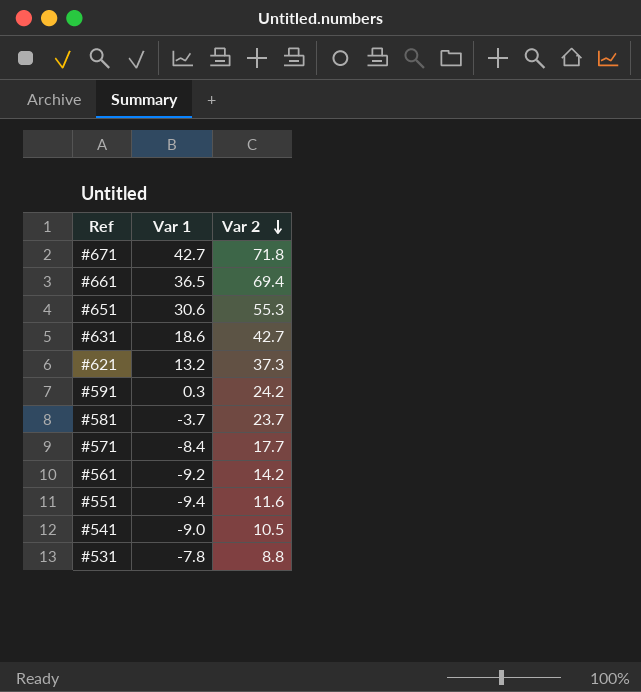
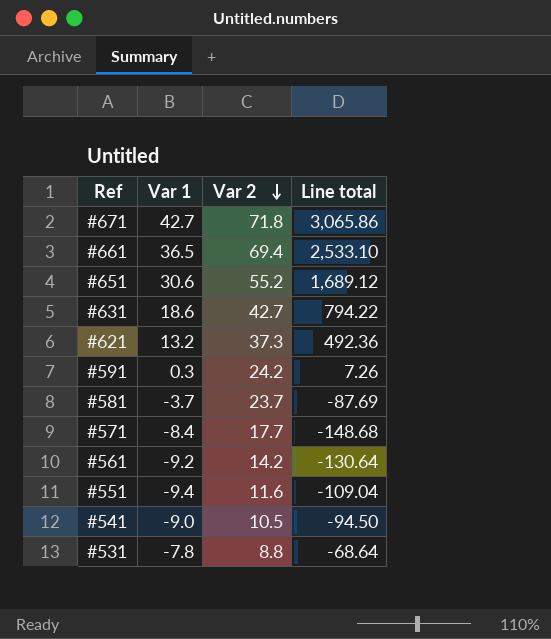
column Line total | formula: none -> [Var 1] * [Var 2]
#651 | Var 2: 55.3 -> 55.2

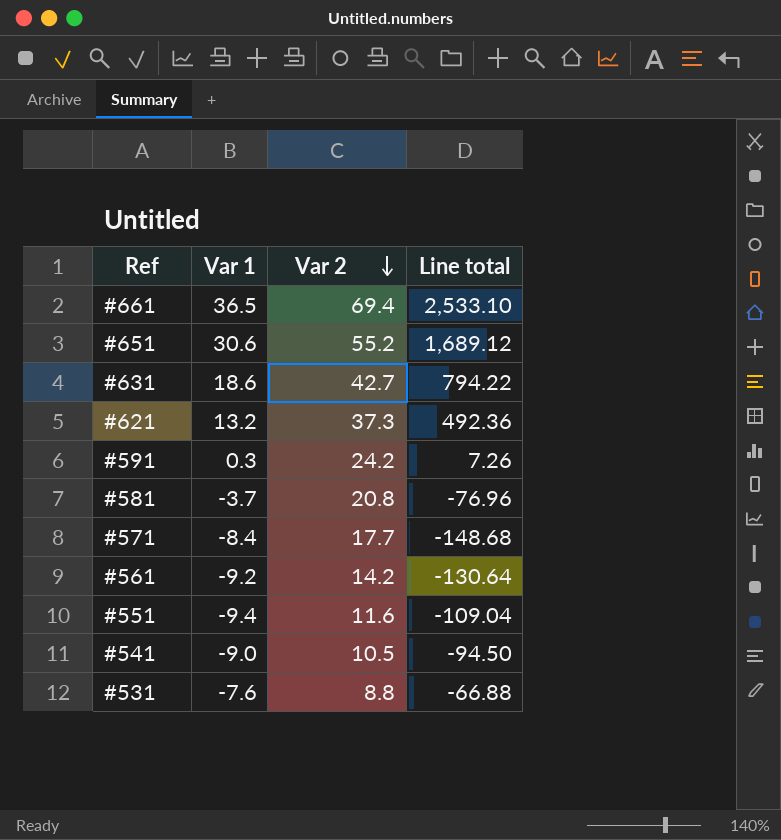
row #671: 42.7 | 71.8 | 3,065.86 -> none
#581 | Var 2: 23.7 -> 20.8
#581 | Line total: -87.69 -> -76.96
#531 | Var 1: -7.8 -> -7.6
#531 | Line total: -68.64 -> -66.88

